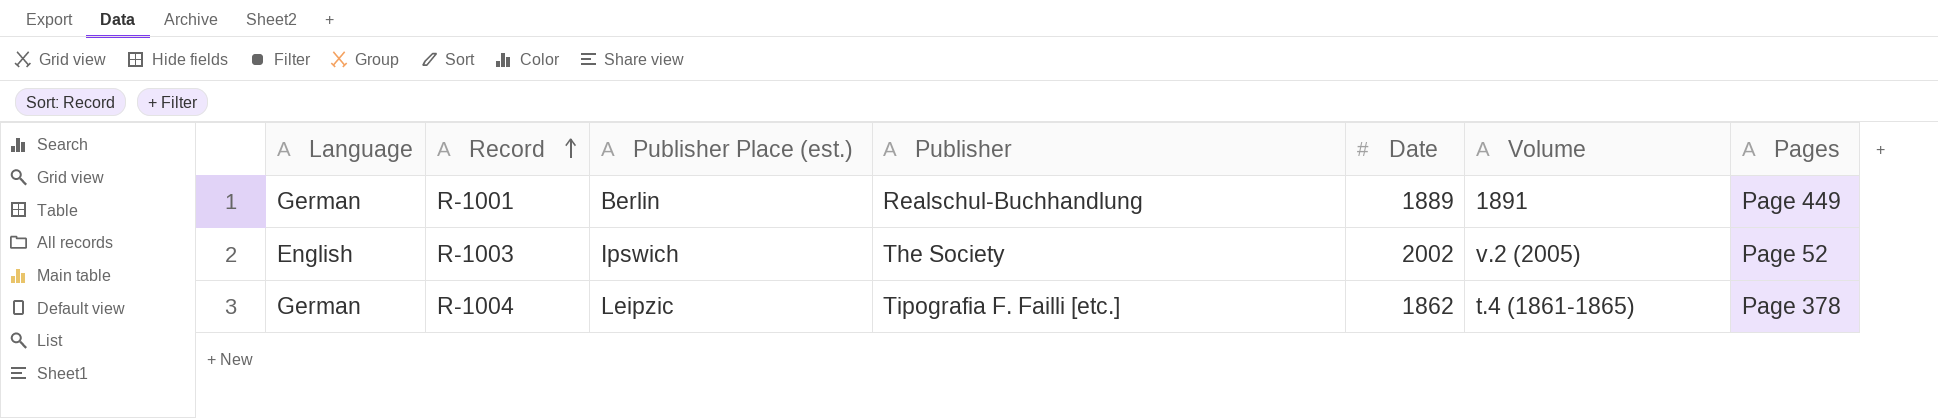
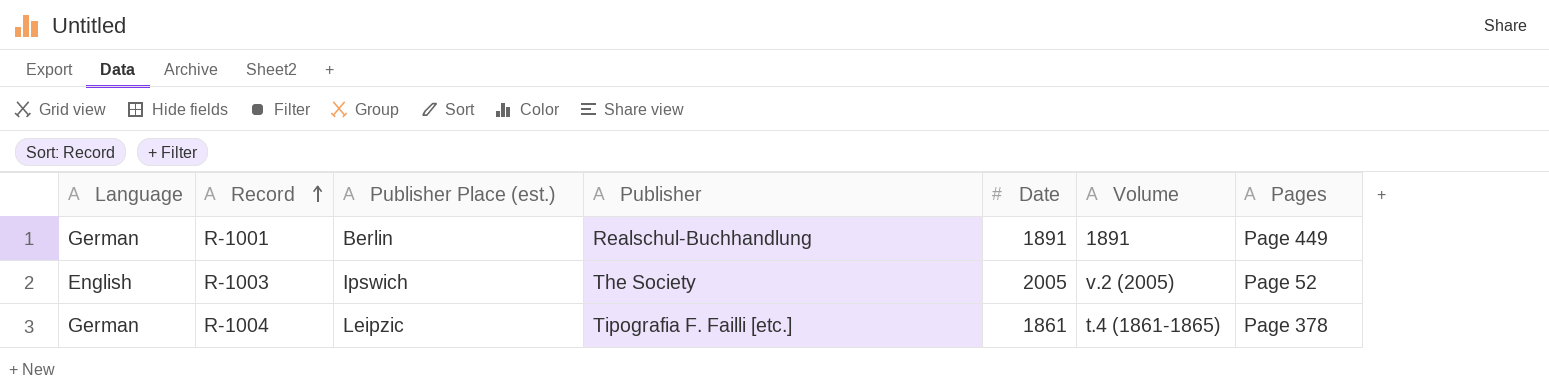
R-1001 | Date: 1889 -> 1891
R-1003 | Date: 2002 -> 2005
R-1004 | Date: 1862 -> 1861

